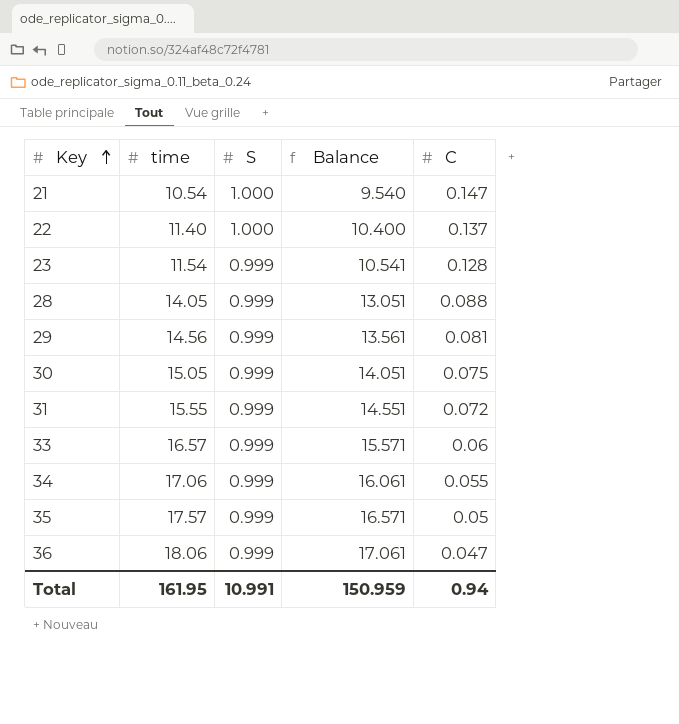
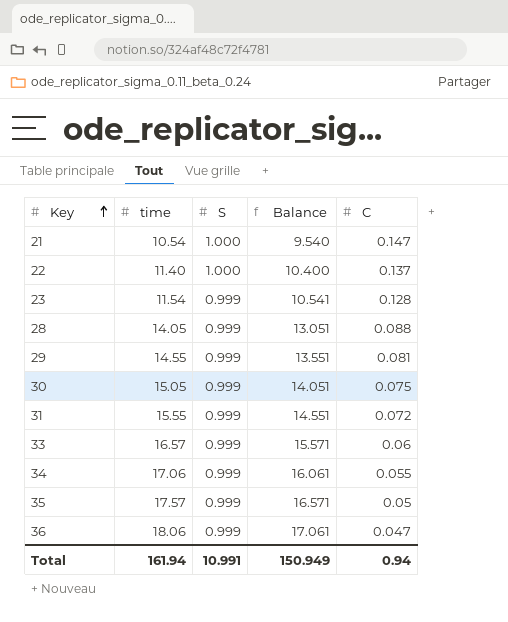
29 | time: 14.56 -> 14.55
29 | Balance: 13.561 -> 13.551
Total | time: 161.95 -> 161.94
Total | Balance: 150.959 -> 150.949

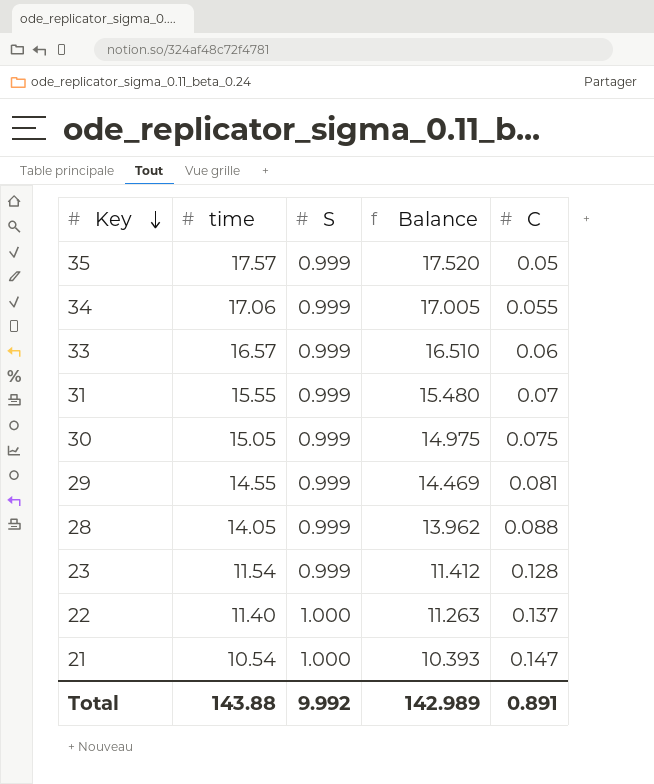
row order: Key ascending -> Key descending
column Balance | formula: [time] - [S] -> [time] - [C]
row 36: 18.06 | 0.999 | 17.061 | 0.047 -> none
31 | C: 0.072 -> 0.07
Total | time: 161.94 -> 143.88
Total | S: 10.991 -> 9.992
Total | Balance: 150.949 -> 142.989
Total | C: 0.94 -> 0.891

